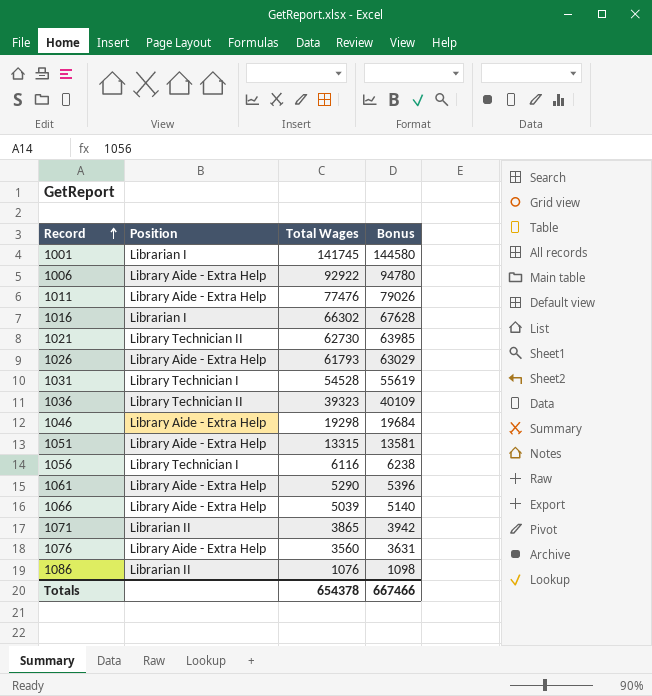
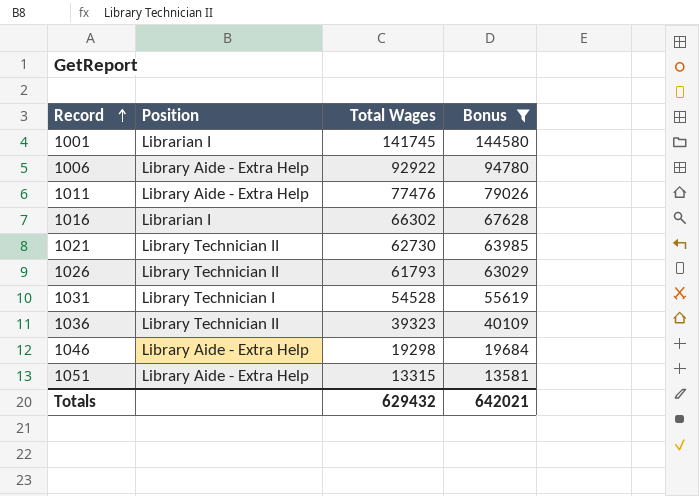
filter: none -> Bonus >= 13581
1026 | Position: Library Aide - Extra Help -> Library Technician II
Totals | Total Wages: 654378 -> 629432
Totals | Bonus: 667466 -> 642021

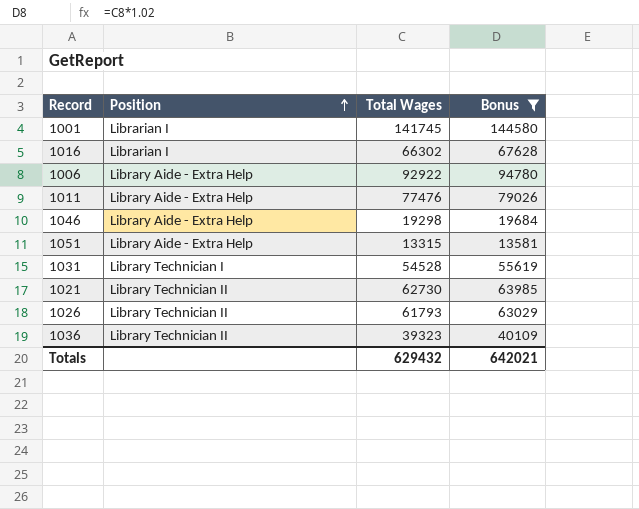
row order: Record ascending -> Position ascending

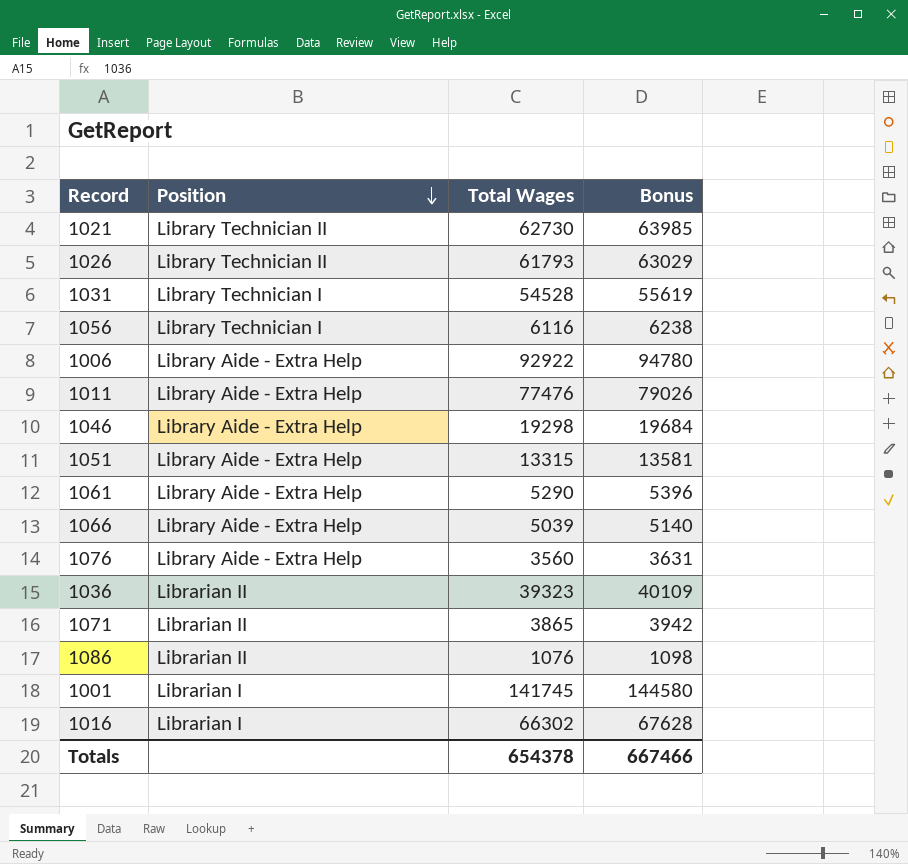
filter: Bonus >= 13581 -> none
row order: Position ascending -> Position descending
1036 | Position: Library Technician II -> Librarian II
Totals | Total Wages: 629432 -> 654378
Totals | Bonus: 642021 -> 667466

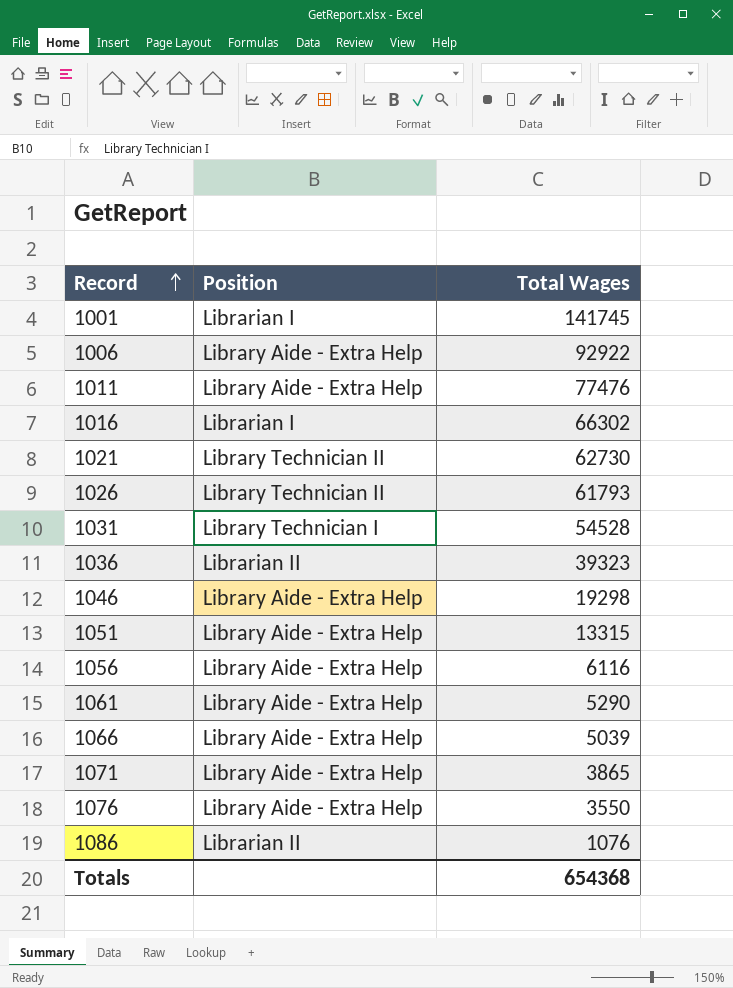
row order: Position descending -> Record ascending
column Bonus | formula: [Total Wages] * 1.02 -> none
1056 | Position: Library Technician I -> Library Aide - Extra Help
1071 | Position: Librarian II -> Library Aide - Extra Help
1076 | Total Wages: 3560 -> 3550
Totals | Total Wages: 654378 -> 654368

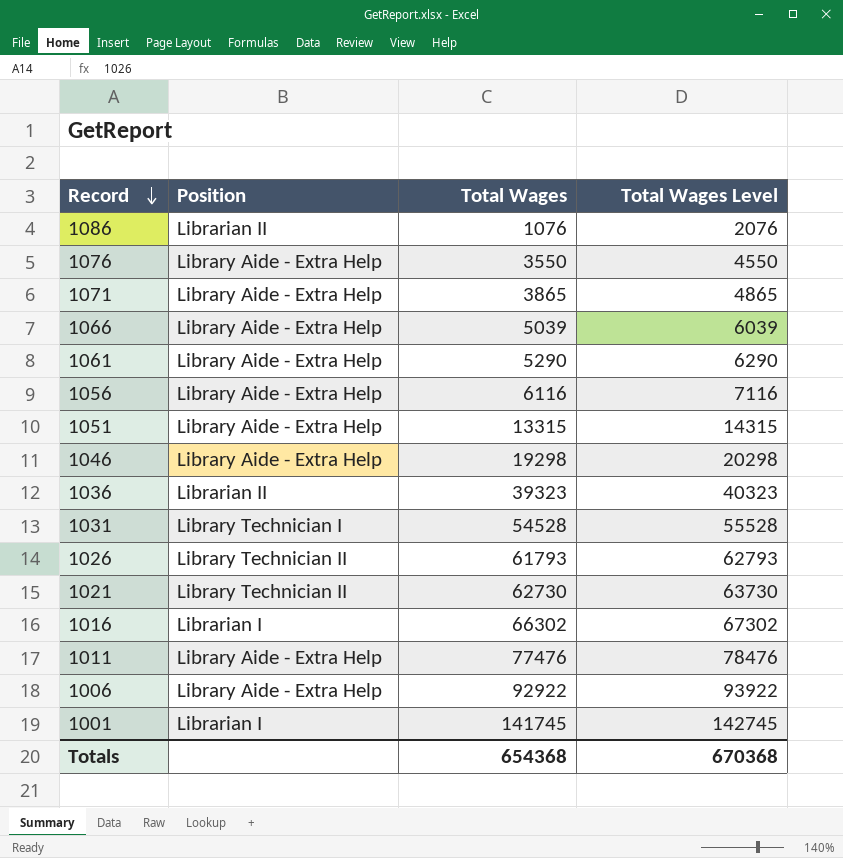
row order: Record ascending -> Record descending
column Total Wages Level | formula: none -> [Total Wages] + 1000

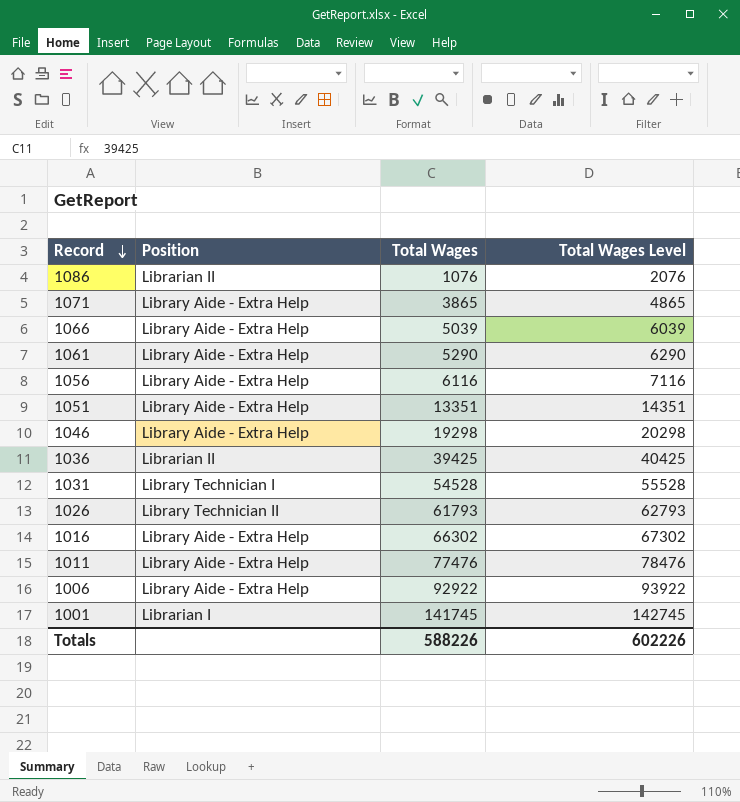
row 1076: Library Aide - Extra Help | 3550 | 4550 -> none
row 1021: Library Technician II | 62730 | 63730 -> none
1051 | Total Wages: 13315 -> 13351
1051 | Total Wages Level: 14315 -> 14351
1036 | Total Wages: 39323 -> 39425
1036 | Total Wages Level: 40323 -> 40425
1016 | Position: Librarian I -> Library Aide - Extra Help
Totals | Total Wages: 654368 -> 588226
Totals | Total Wages Level: 670368 -> 602226

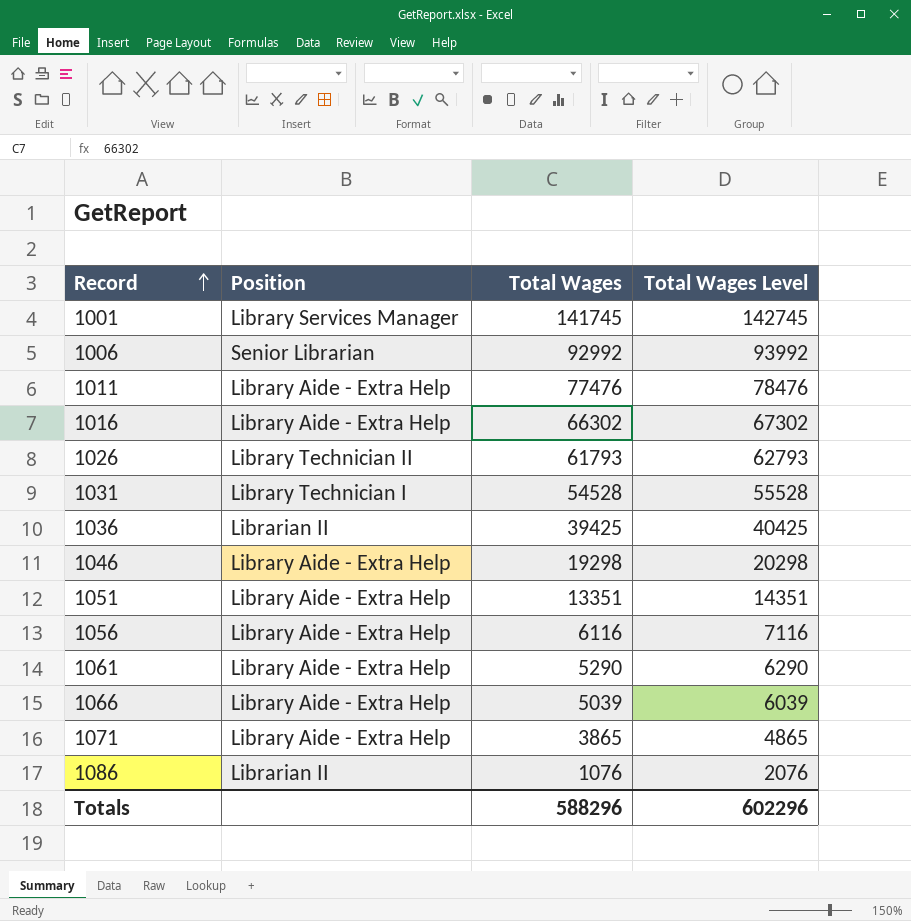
row order: Record descending -> Record ascending
1001 | Position: Librarian I -> Library Services Manager
1006 | Position: Library Aide - Extra Help -> Senior Librarian
1006 | Total Wages: 92922 -> 92992
1006 | Total Wages Level: 93922 -> 93992
Totals | Total Wages: 588226 -> 588296
Totals | Total Wages Level: 602226 -> 602296

